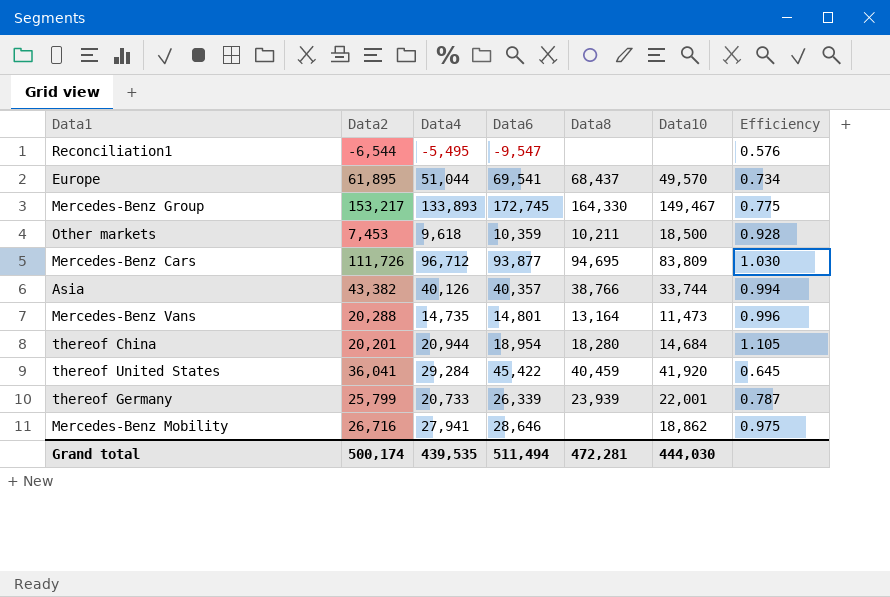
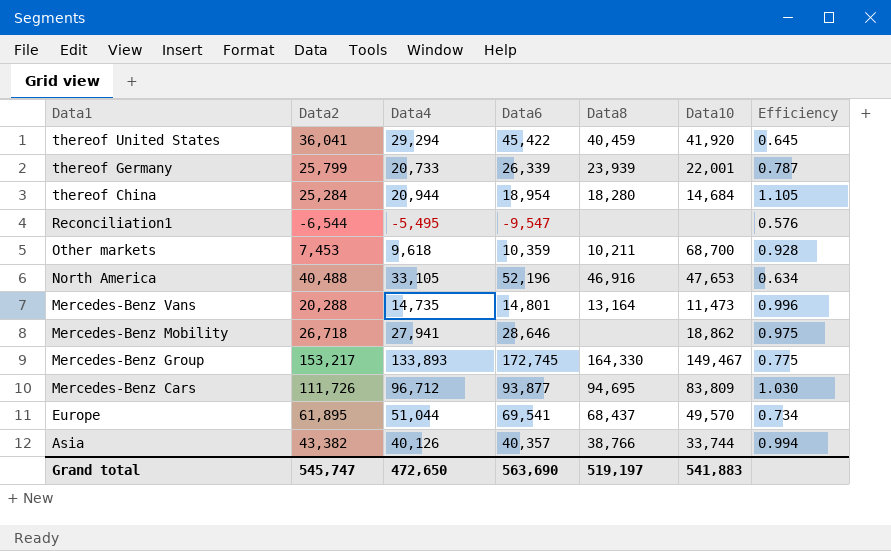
row order: none -> Data1 descending
thereof United States | Data4: 29,284 -> 29,294
thereof China | Data2: 20,201 -> 25,284
Other markets | Data10: 18,500 -> 68,700
row North America: none -> 40,488 | 33,105 | 52,196 | 46,916 | 47,653 | 0.634
Mercedes-Benz Mobility | Data2: 26,716 -> 26,718
Grand total | Data2: 500,174 -> 545,747
Grand total | Data4: 439,535 -> 472,650
Grand total | Data6: 511,494 -> 563,690
Grand total | Data8: 472,281 -> 519,197
Grand total | Data10: 444,030 -> 541,883

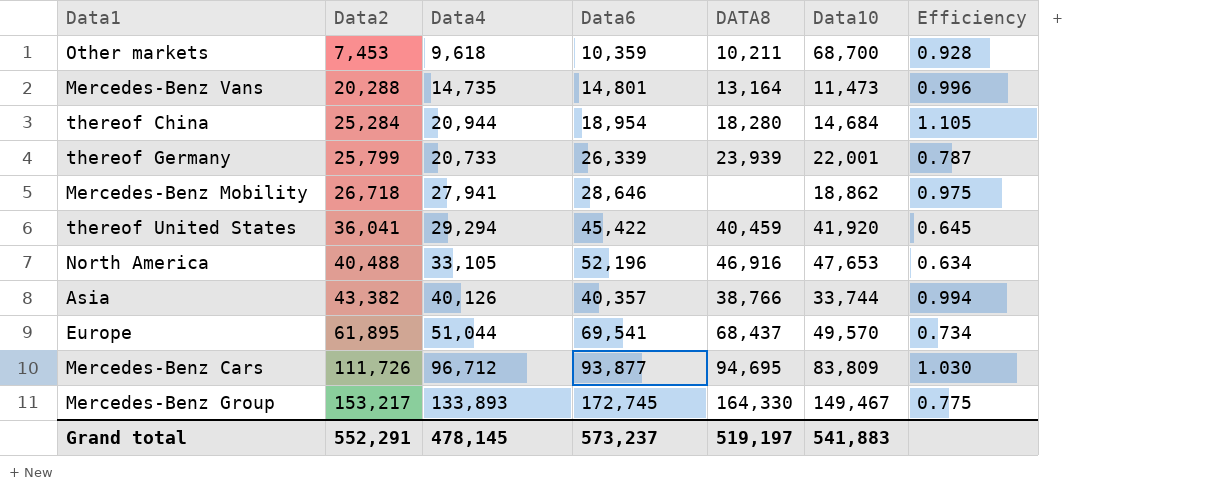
row order: Data1 descending -> Data2 ascending
column name: Data8 -> DATA8
row Reconciliation1: -6,544 | -5,495 | -9,547 | none | none | 0.576 -> none
Grand total | Data2: 545,747 -> 552,291
Grand total | Data4: 472,650 -> 478,145
Grand total | Data6: 563,690 -> 573,237

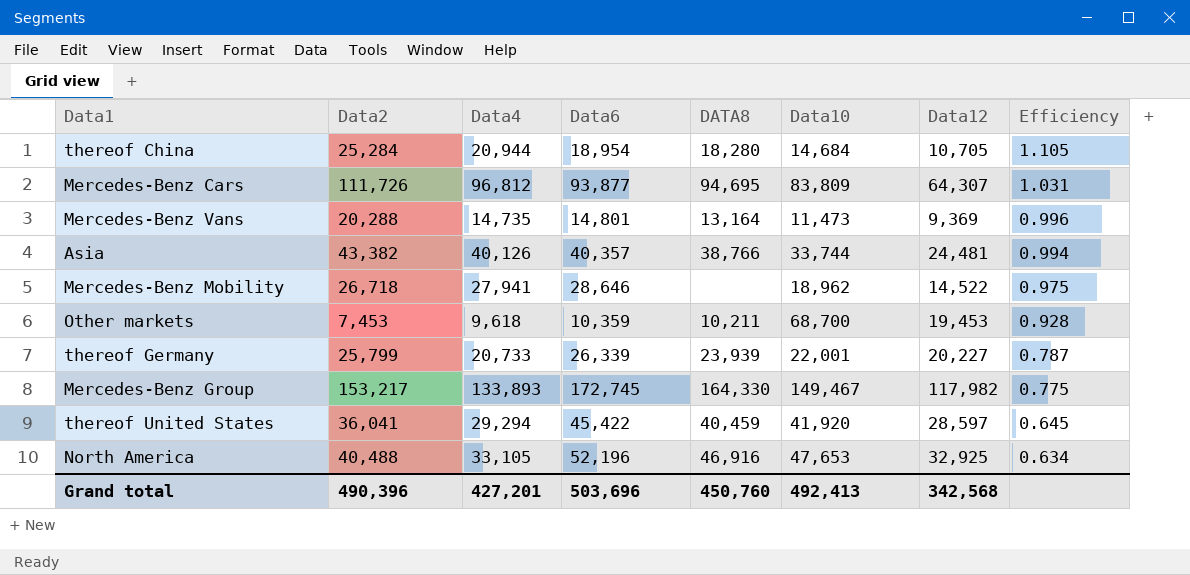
row order: Data2 ascending -> Efficiency descending
column Data12 | position: none -> 7
row Europe: 61,895 | 51,044 | 69,541 | 68,437 | 49,570 | 0.734 -> none
Mercedes-Benz Cars | Data4: 96,712 -> 96,812
Mercedes-Benz Cars | Efficiency: 1.030 -> 1.031
Mercedes-Benz Mobility | Data10: 18,862 -> 18,962
Grand total | Data2: 552,291 -> 490,396
Grand total | Data4: 478,145 -> 427,201
Grand total | Data6: 573,237 -> 503,696
Grand total | DATA8: 519,197 -> 450,760
Grand total | Data10: 541,883 -> 492,413

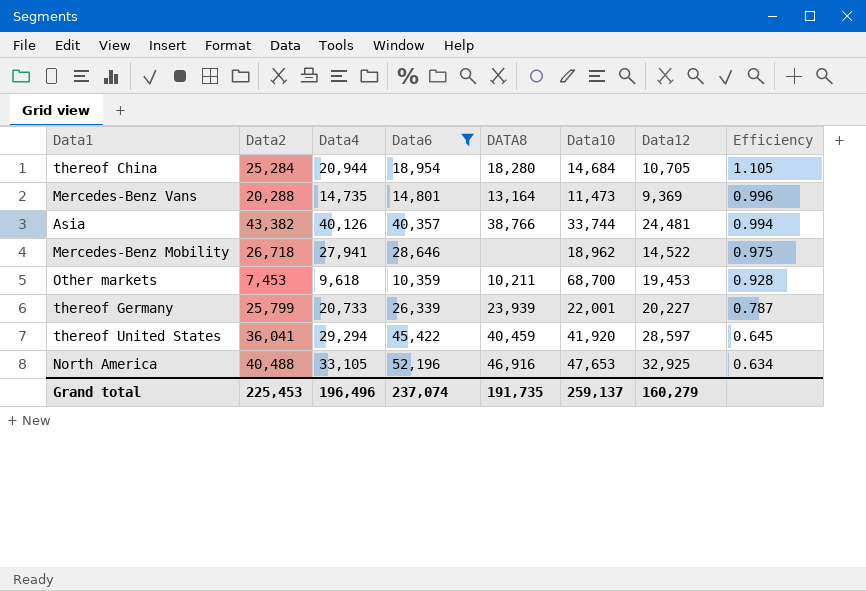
filter: none -> Data6 <= 52,196
Grand total | Data2: 490,396 -> 225,453
Grand total | Data4: 427,201 -> 196,496
Grand total | Data6: 503,696 -> 237,074
Grand total | DATA8: 450,760 -> 191,735
Grand total | Data10: 492,413 -> 259,137
Grand total | Data12: 342,568 -> 160,279

